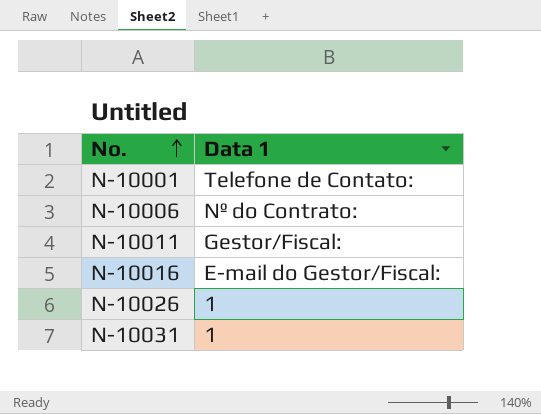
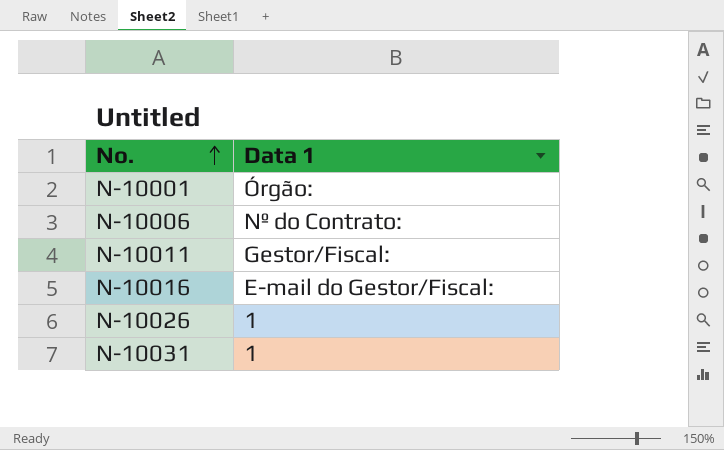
N-10001 | Data 1: Telefone de Contato: -> Órgão:

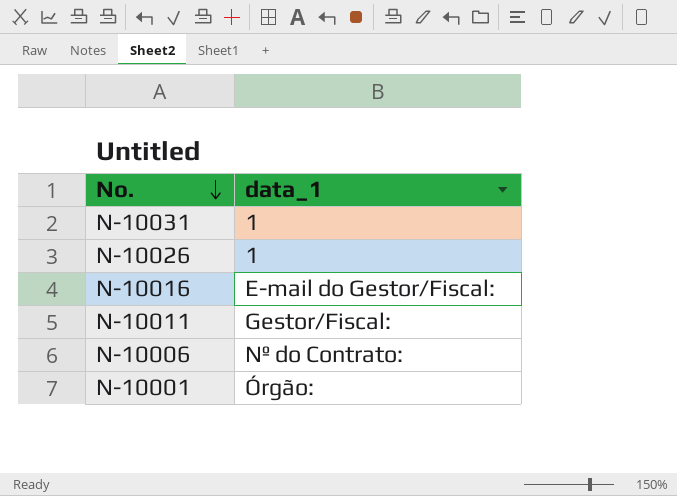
row order: No. ascending -> No. descending
column name: Data 1 -> data_1

